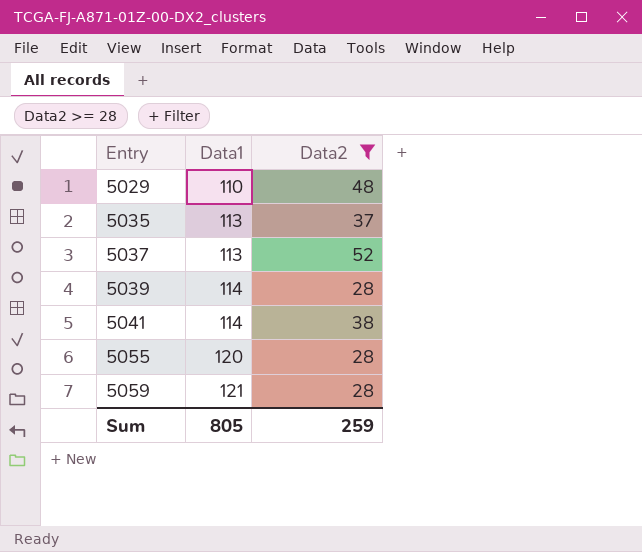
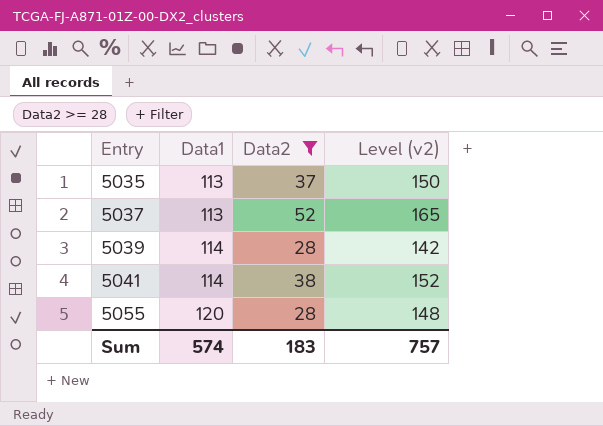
column Level (v2) | formula: none -> [Data1] + [Data2]
row 5029: 110 | 48 -> none
row 5059: 121 | 28 -> none
Sum | Data1: 805 -> 574
Sum | Data2: 259 -> 183

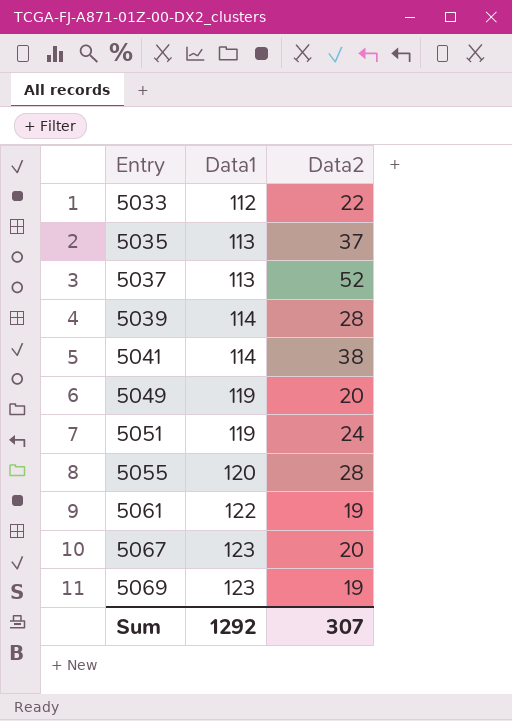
filter: Data2 >= 28 -> none
column Level (v2) | formula: [Data1] + [Data2] -> none
Sum | Data1: 574 -> 1292
Sum | Data2: 183 -> 307

